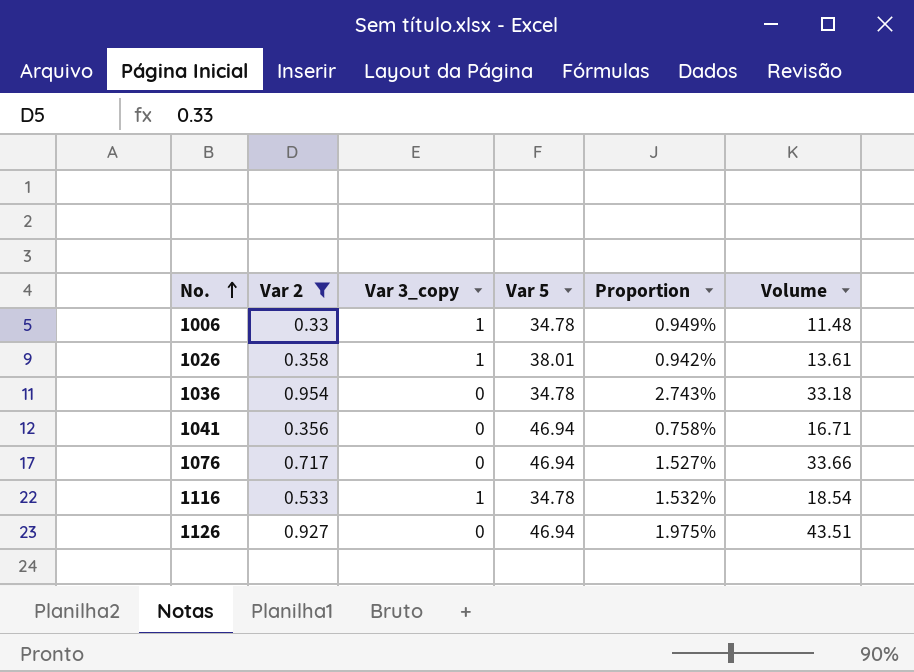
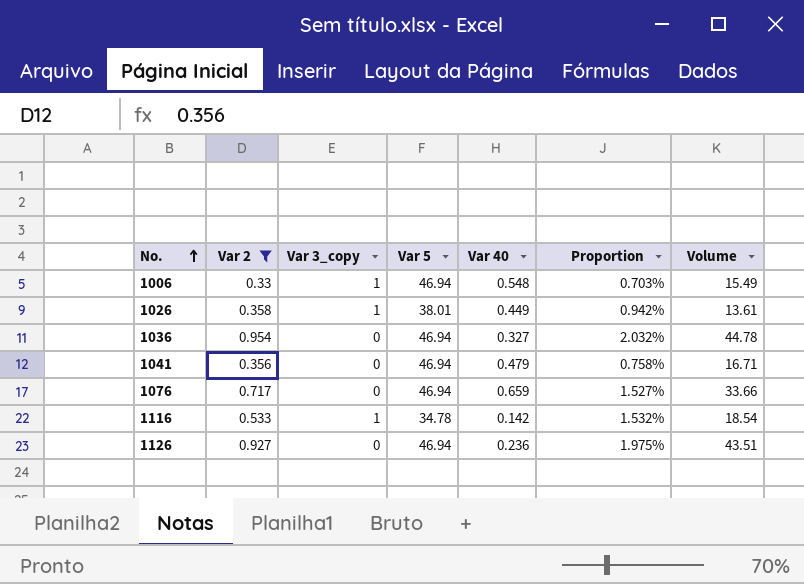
column Var 40 | position: none -> 5
1006 | Var 5: 34.78 -> 46.94
1006 | Proportion: 0.949% -> 0.703%
1006 | Volume: 11.48 -> 15.49
1036 | Var 5: 34.78 -> 46.94
1036 | Proportion: 2.743% -> 2.032%
1036 | Volume: 33.18 -> 44.78

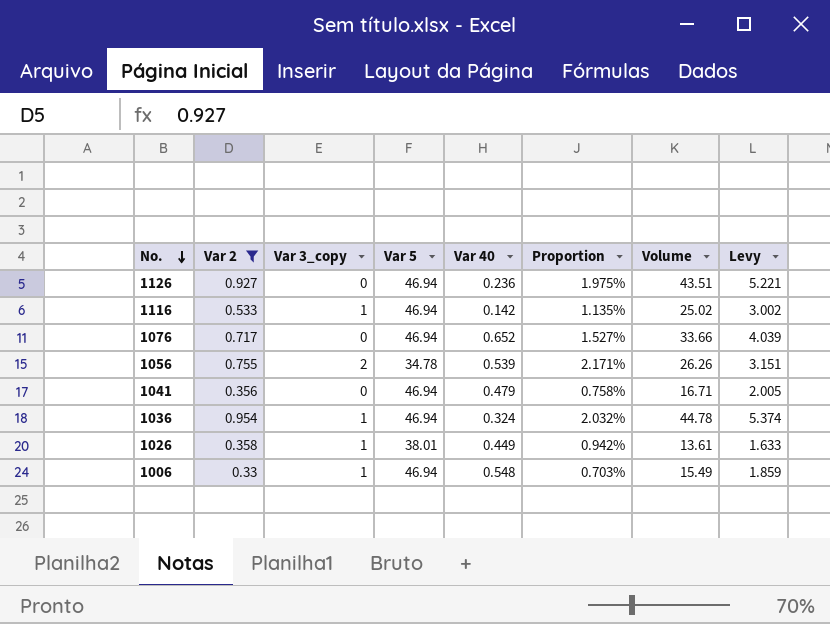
row order: No. ascending -> No. descending
column Levy | formula: none -> [Volume] * 0.12
1116 | Var 5: 34.78 -> 46.94
1116 | Proportion: 1.532% -> 1.135%
1116 | Volume: 18.54 -> 25.02
1076 | Var 40: 0.659 -> 0.652
row 1056: none -> 0.755 | 2 | 34.78 | 0.539 | 2.171% | 26.26 | 3.151
1036 | Var 3_copy: 0 -> 1
1036 | Var 40: 0.327 -> 0.324

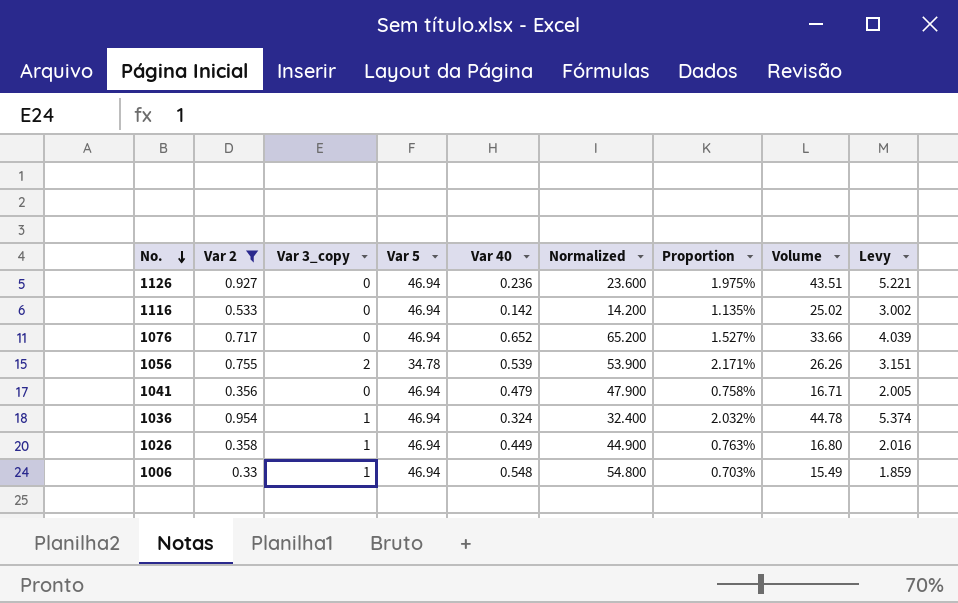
column Normalized | formula: none -> [Var 40] * 100
1116 | Var 3_copy: 1 -> 0
1026 | Var 5: 38.01 -> 46.94
1026 | Proportion: 0.942% -> 0.763%
1026 | Volume: 13.61 -> 16.80
1026 | Levy: 1.633 -> 2.016

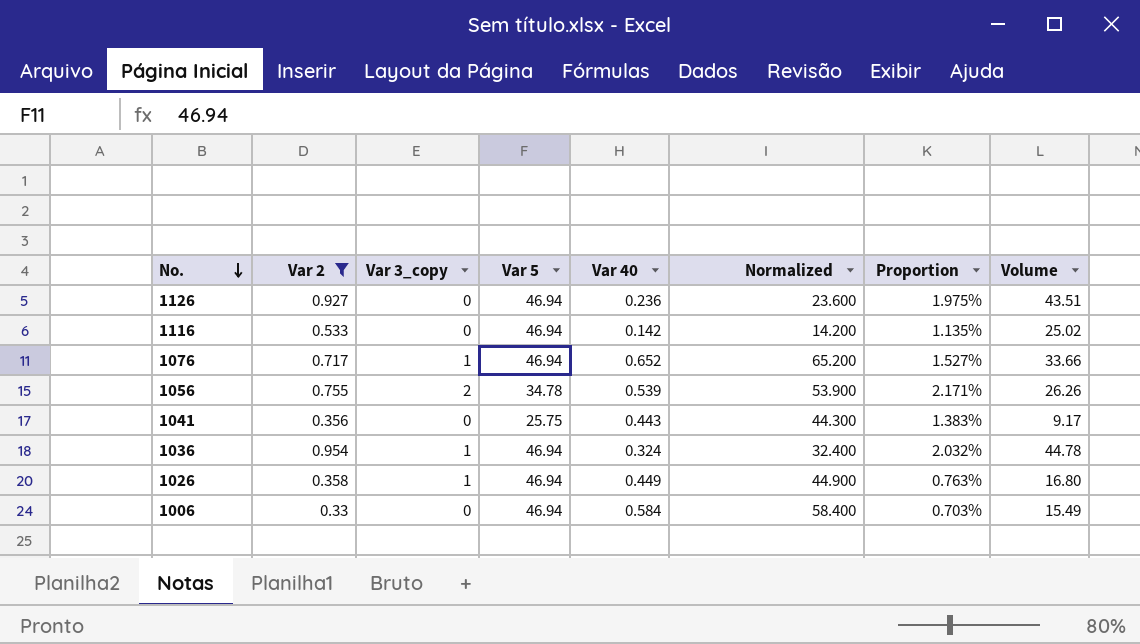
column Levy | formula: [Volume] * 0.12 -> none
1076 | Var 3_copy: 0 -> 1
1041 | Var 5: 46.94 -> 25.75
1041 | Var 40: 0.479 -> 0.443
1041 | Normalized: 47.900 -> 44.300
1041 | Proportion: 0.758% -> 1.383%
1041 | Volume: 16.71 -> 9.17
1006 | Var 3_copy: 1 -> 0
1006 | Var 40: 0.548 -> 0.584
1006 | Normalized: 54.800 -> 58.400

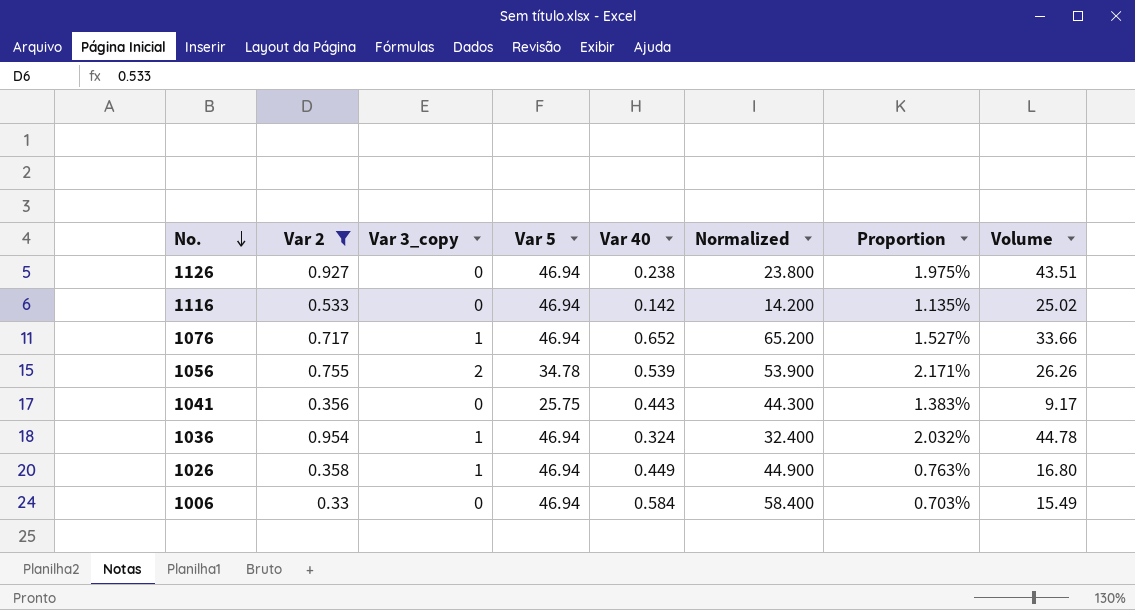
1126 | Var 40: 0.236 -> 0.238
1126 | Normalized: 23.600 -> 23.800

